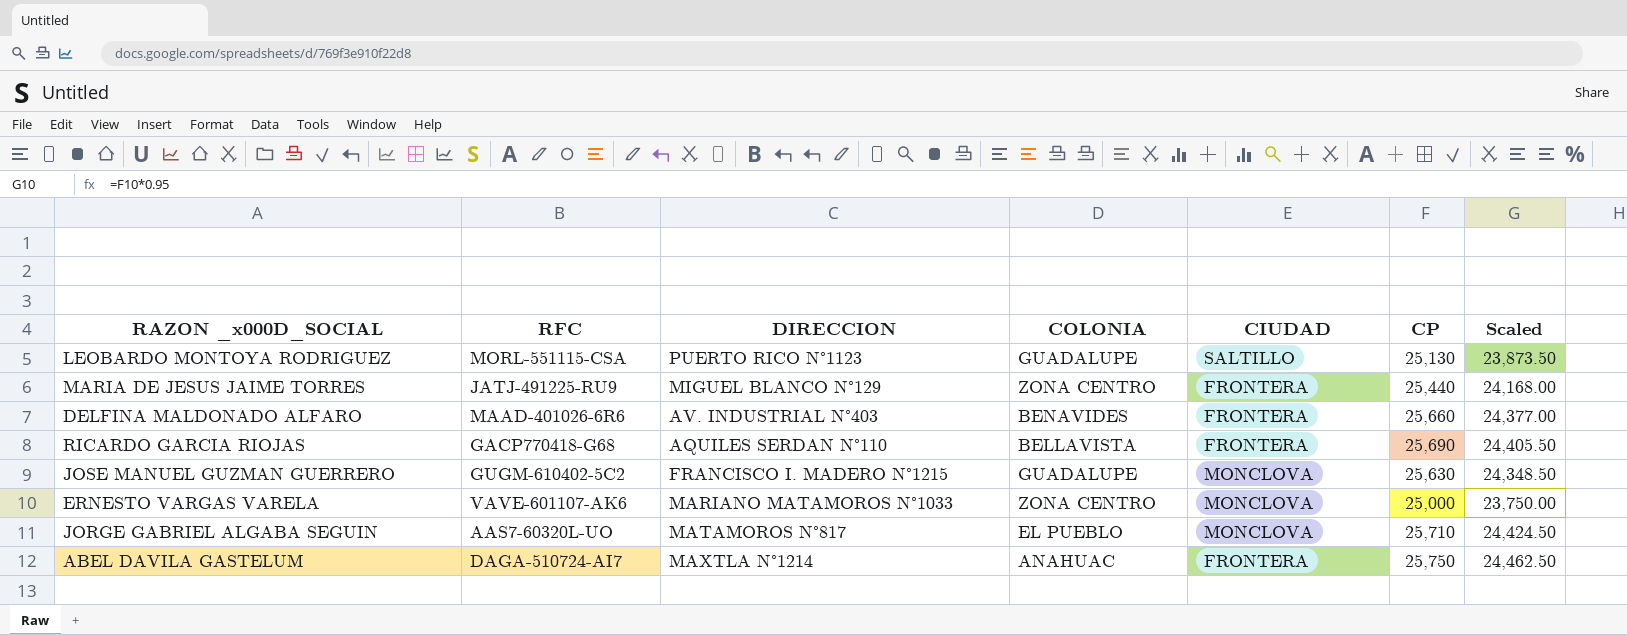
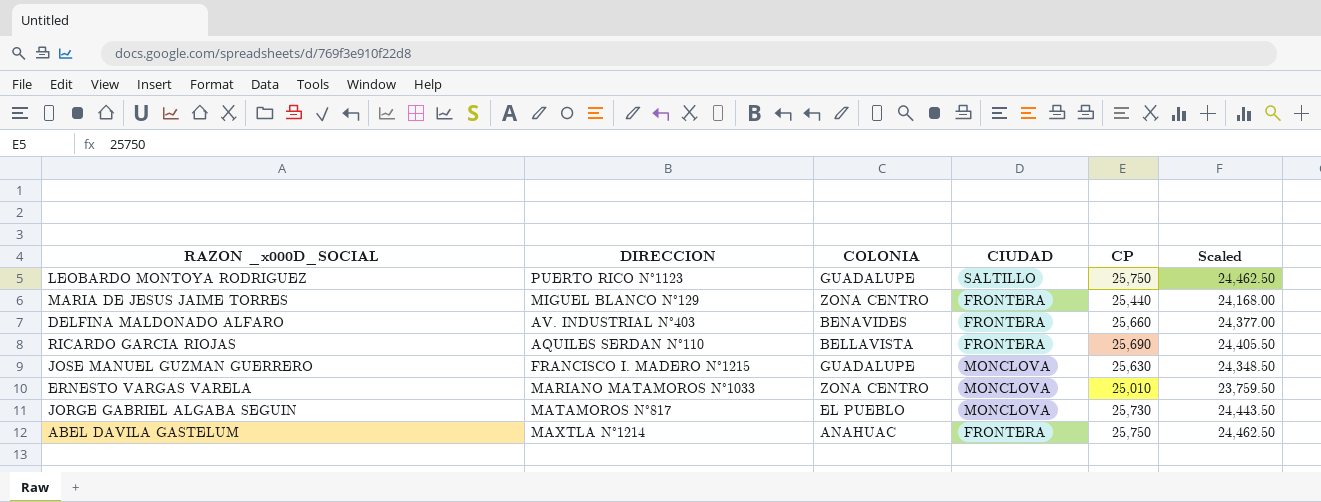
column RFC | position: 2 -> none
LEOBARDO MONTOYA RODRIGUEZ | CP: 25,130 -> 25,750
LEOBARDO MONTOYA RODRIGUEZ | Scaled: 23,873.50 -> 24,462.50
ERNESTO VARGAS VARELA | CP: 25,000 -> 25,010
ERNESTO VARGAS VARELA | Scaled: 23,750.00 -> 23,759.50
JORGE GABRIEL ALGABA SEGUIN | CP: 25,710 -> 25,730
JORGE GABRIEL ALGABA SEGUIN | Scaled: 24,424.50 -> 24,443.50

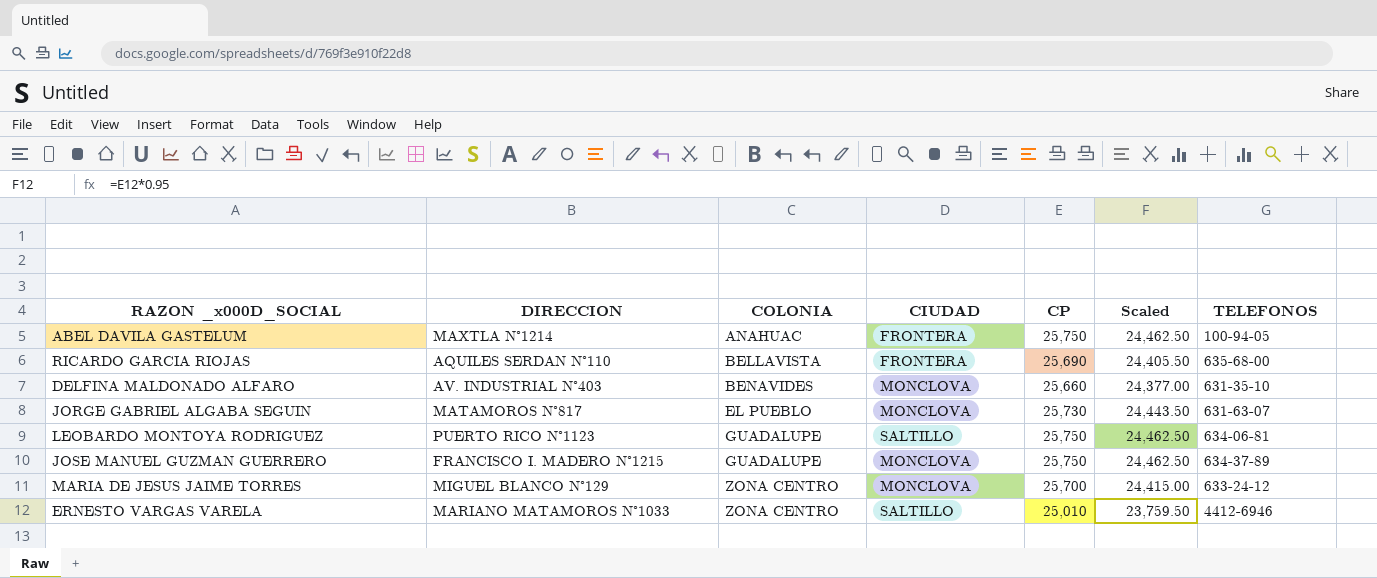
row order: none -> COLONIA ascending
column TELEFONOS | position: none -> 7
DELFINA MALDONADO ALFARO | CIUDAD: FRONTERA -> MONCLOVA
JOSE MANUEL GUZMAN GUERRERO | CP: 25,630 -> 25,750
JOSE MANUEL GUZMAN GUERRERO | Scaled: 24,348.50 -> 24,462.50
MARIA DE JESUS JAIME TORRES | CIUDAD: FRONTERA -> MONCLOVA
MARIA DE JESUS JAIME TORRES | CP: 25,440 -> 25,700
MARIA DE JESUS JAIME TORRES | Scaled: 24,168.00 -> 24,415.00
ERNESTO VARGAS VARELA | CIUDAD: MONCLOVA -> SALTILLO

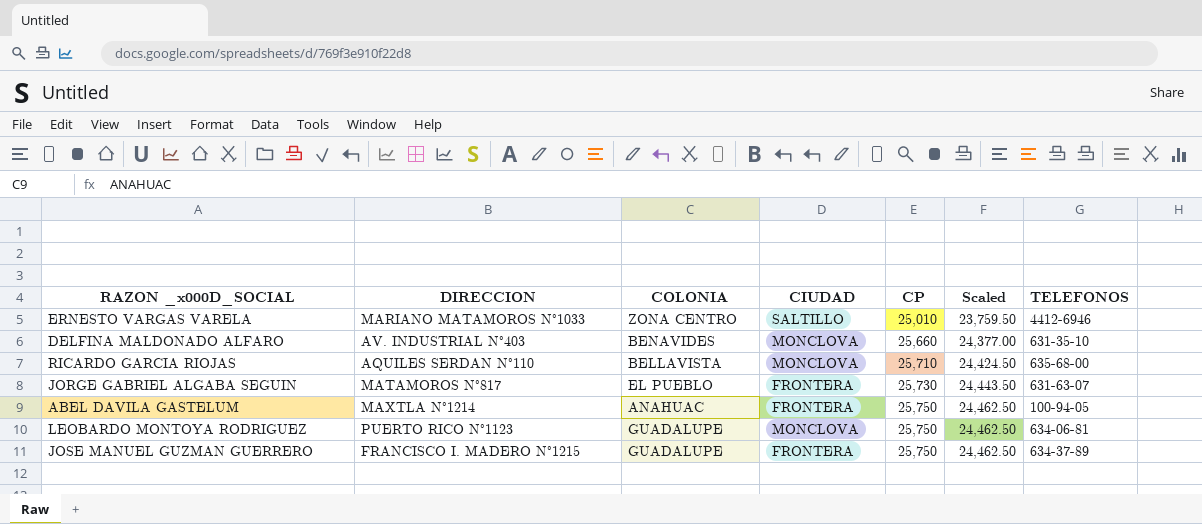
row order: COLONIA ascending -> CP ascending
row MARIA DE JESUS JAIME TORRES: MIGUEL BLANCO N°129 | ZONA CENTRO | MONCLOVA | 25,700 | 24,415.00 | 633-24-12 -> none
RICARDO GARCIA RIOJAS | CIUDAD: FRONTERA -> MONCLOVA
RICARDO GARCIA RIOJAS | CP: 25,690 -> 25,710
RICARDO GARCIA RIOJAS | Scaled: 24,405.50 -> 24,424.50
JORGE GABRIEL ALGABA SEGUIN | CIUDAD: MONCLOVA -> FRONTERA
LEOBARDO MONTOYA RODRIGUEZ | CIUDAD: SALTILLO -> MONCLOVA
JOSE MANUEL GUZMAN GUERRERO | CIUDAD: MONCLOVA -> FRONTERA

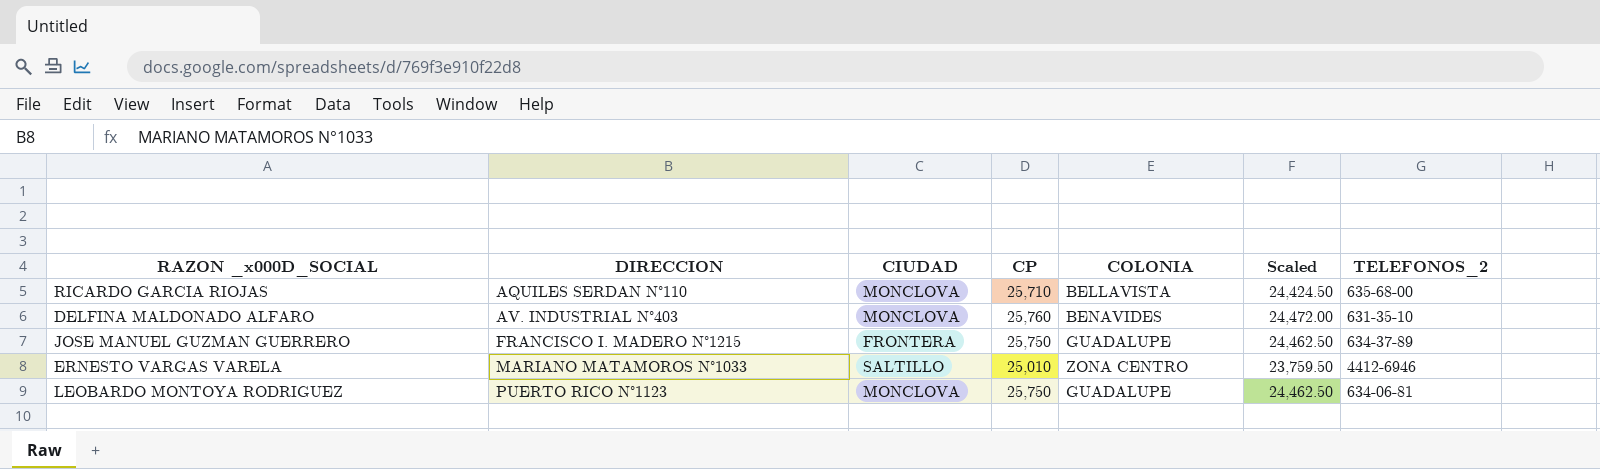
row order: CP ascending -> DIRECCION ascending
column COLONIA | position: 3 -> 5
column name: TELEFONOS -> TELEFONOS_2
row JORGE GABRIEL ALGABA SEGUIN: MATAMOROS N°817 | EL PUEBLO | FRONTERA | 25,730 | 24,443.50 | 631-63-07 -> none
row ABEL DAVILA GASTELUM: MAXTLA N°1214 | ANAHUAC | FRONTERA | 25,750 | 24,462.50 | 100-94-05 -> none
DELFINA MALDONADO ALFARO | CP: 25,660 -> 25,760
DELFINA MALDONADO ALFARO | Scaled: 24,377.00 -> 24,472.00

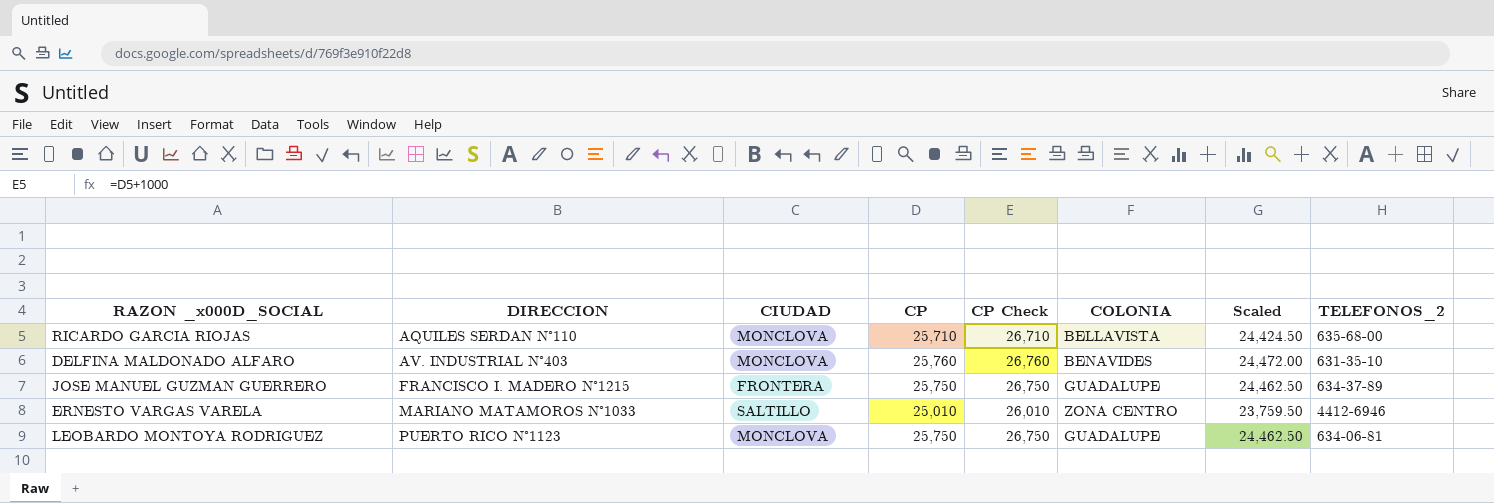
column CP Check | formula: none -> [CP] + 1000

